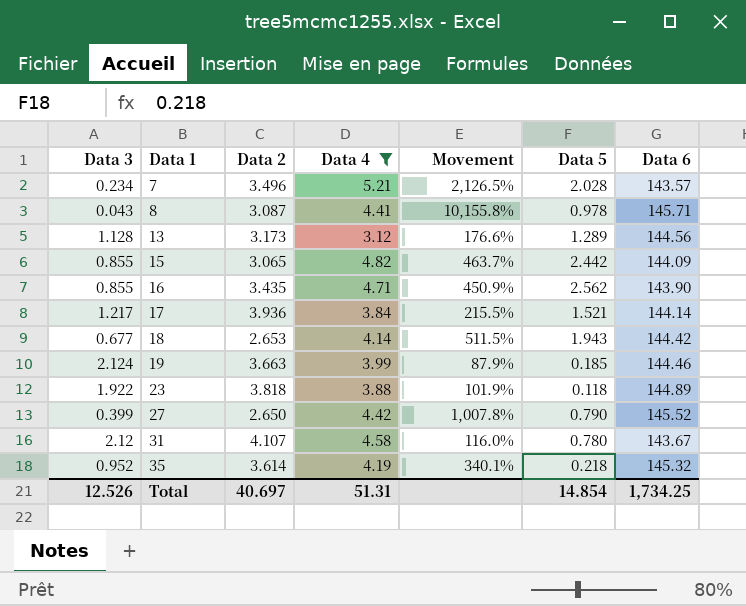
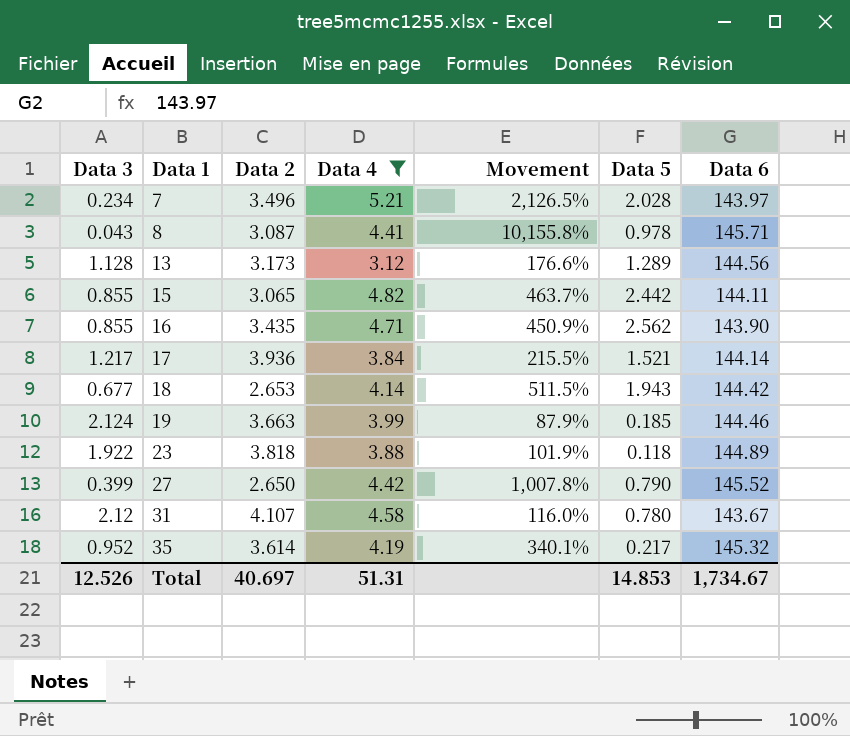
7 | Data 6: 143.57 -> 143.97
15 | Data 6: 144.09 -> 144.11
35 | Data 5: 0.218 -> 0.217
Total | Data 5: 14.854 -> 14.853
Total | Data 6: 1,734.25 -> 1,734.67

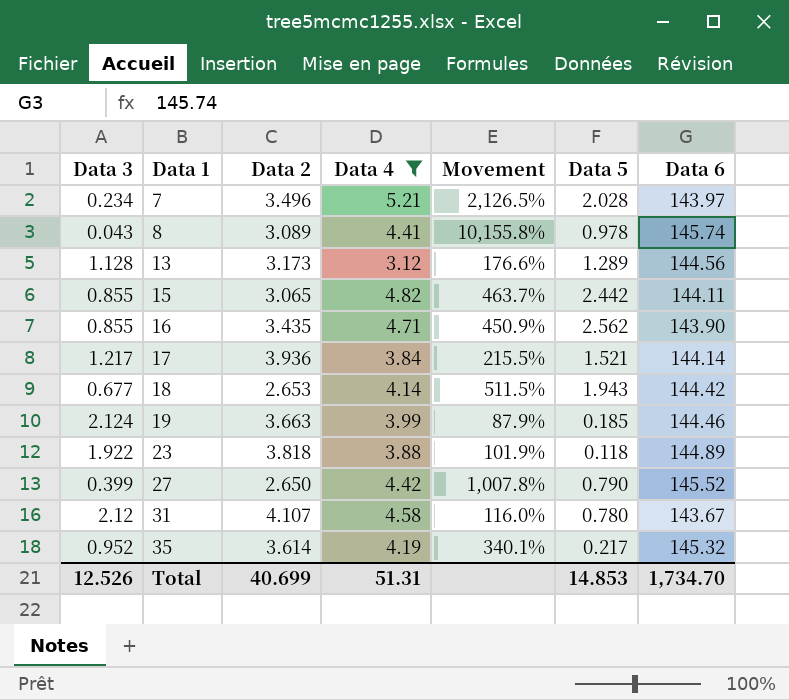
8 | Data 2: 3.087 -> 3.089
8 | Data 6: 145.71 -> 145.74
Total | Data 2: 40.697 -> 40.699
Total | Data 6: 1,734.67 -> 1,734.70

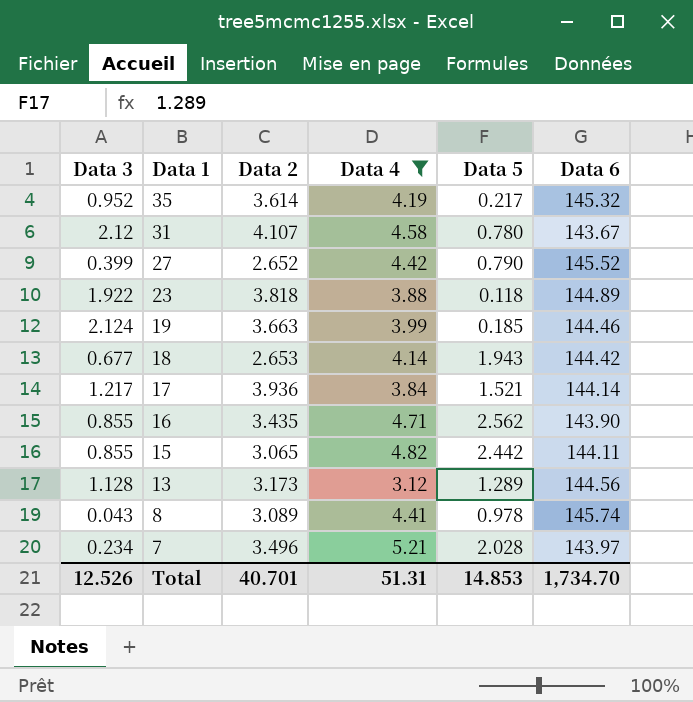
row order: Data 1 ascending -> Data 1 descending
column Movement | formula: ([Data 4] - [Data 3]) / [Data 3] -> none
27 | Data 2: 2.650 -> 2.652
Total | Data 2: 40.699 -> 40.701

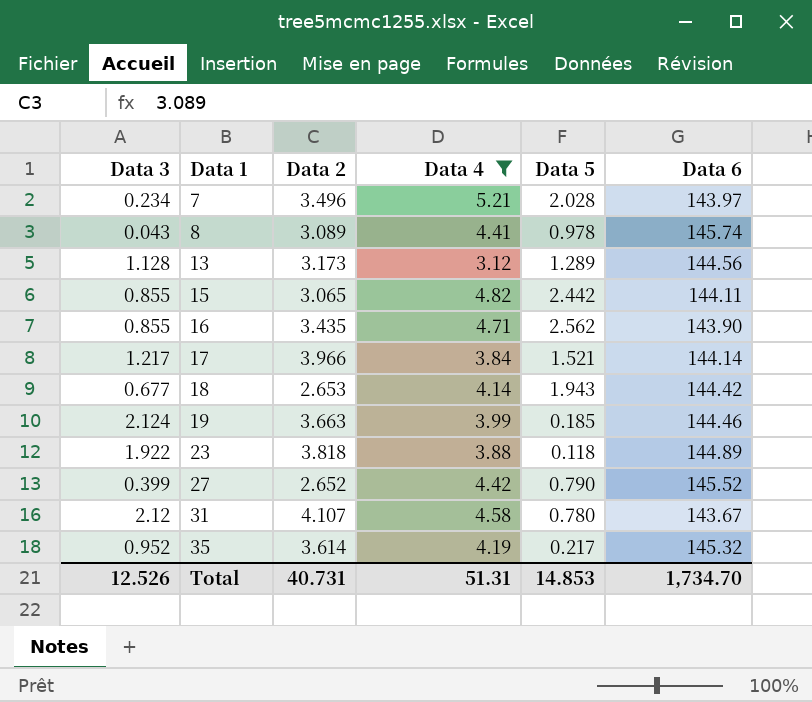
row order: Data 1 descending -> Data 1 ascending
17 | Data 2: 3.936 -> 3.966
Total | Data 2: 40.701 -> 40.731

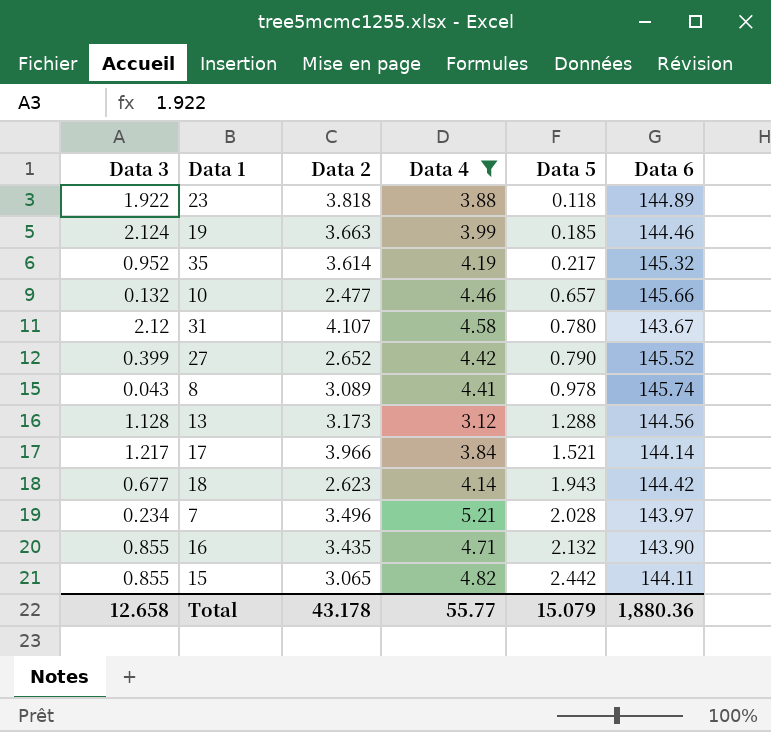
row order: Data 1 ascending -> Data 5 ascending
row 10: none -> 0.132 | 2.477 | 4.46 | 0.657 | 145.66
13 | Data 5: 1.289 -> 1.288
18 | Data 2: 2.653 -> 2.623
16 | Data 5: 2.562 -> 2.132
Total | Data 3: 12.526 -> 12.658
Total | Data 2: 40.731 -> 43.178
Total | Data 4: 51.31 -> 55.77
Total | Data 5: 14.853 -> 15.079
Total | Data 6: 1,734.70 -> 1,880.36

